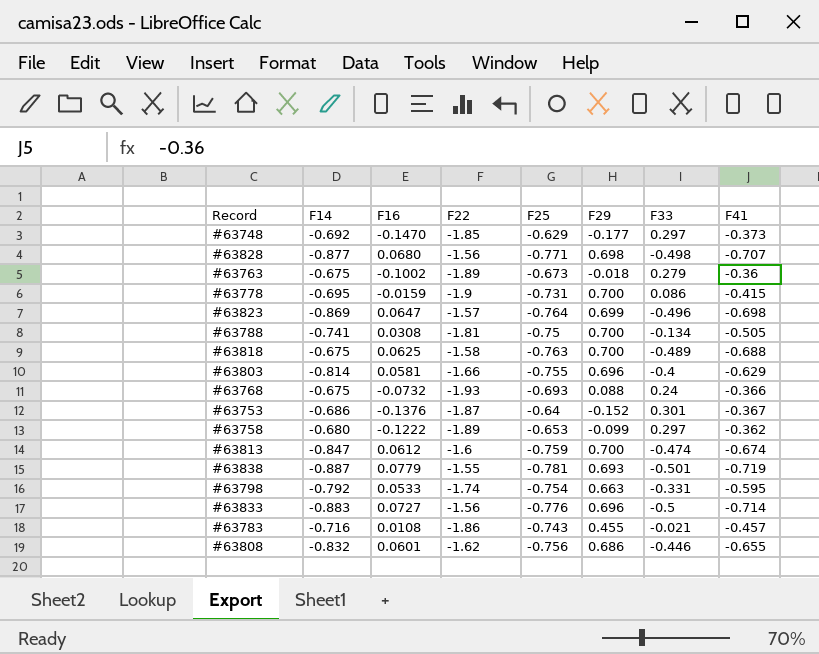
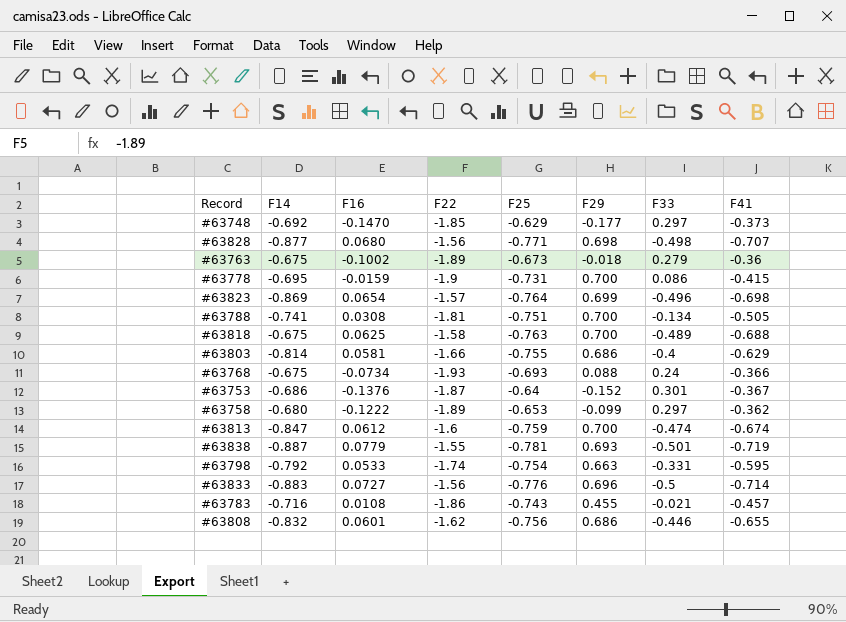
#63823 | F16: 0.0647 -> 0.0654
#63788 | F25: -0.75 -> -0.751
#63803 | F29: 0.696 -> 0.686
#63768 | F16: -0.0732 -> -0.0734

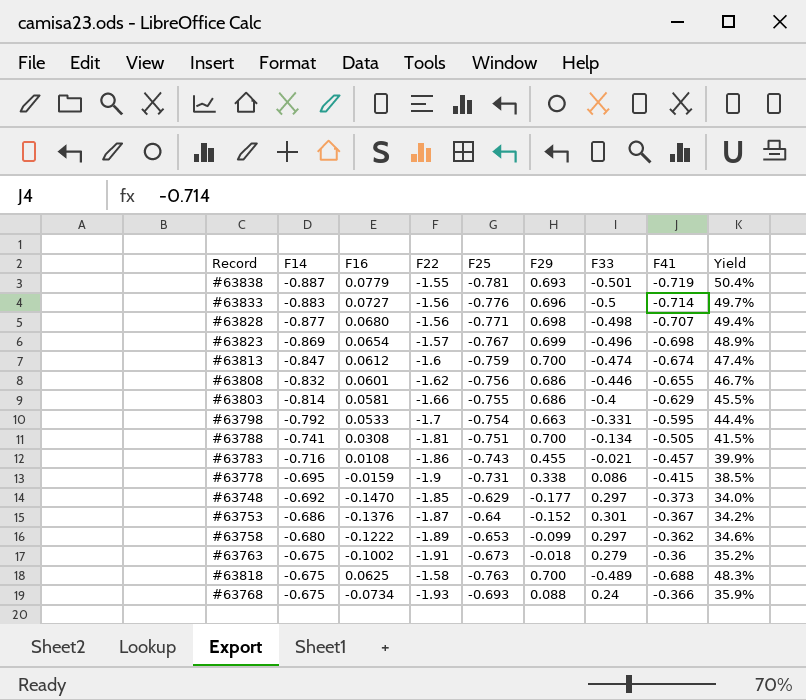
row order: none -> F14 ascending
column Yield | formula: none -> [F25] / [F22]
#63823 | F25: -0.764 -> -0.767
#63798 | F22: -1.74 -> -1.7
#63778 | F29: 0.700 -> 0.338
#63763 | F22: -1.89 -> -1.91

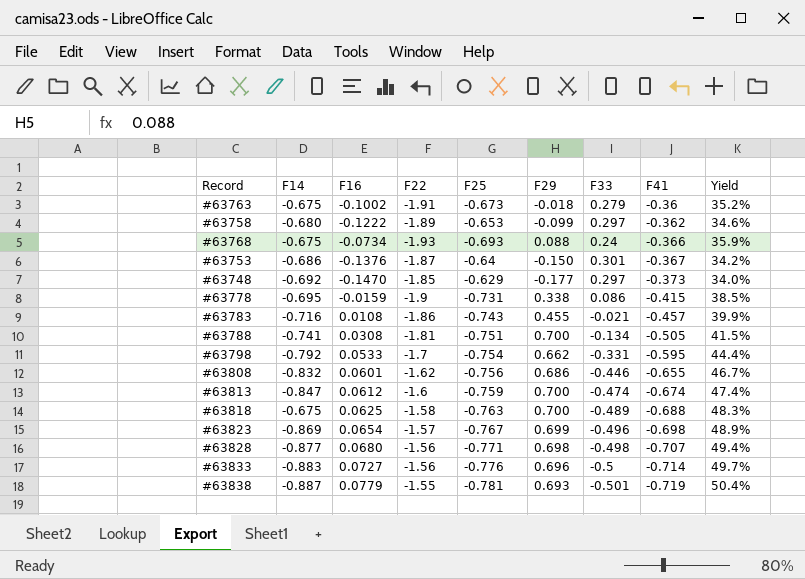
row order: F14 ascending -> F41 descending
row #63803: -0.814 | 0.0581 | -1.66 | -0.755 | 0.686 | -0.4 | -0.629 | 45.5% -> none
#63753 | F29: -0.152 -> -0.150
#63798 | F29: 0.663 -> 0.662

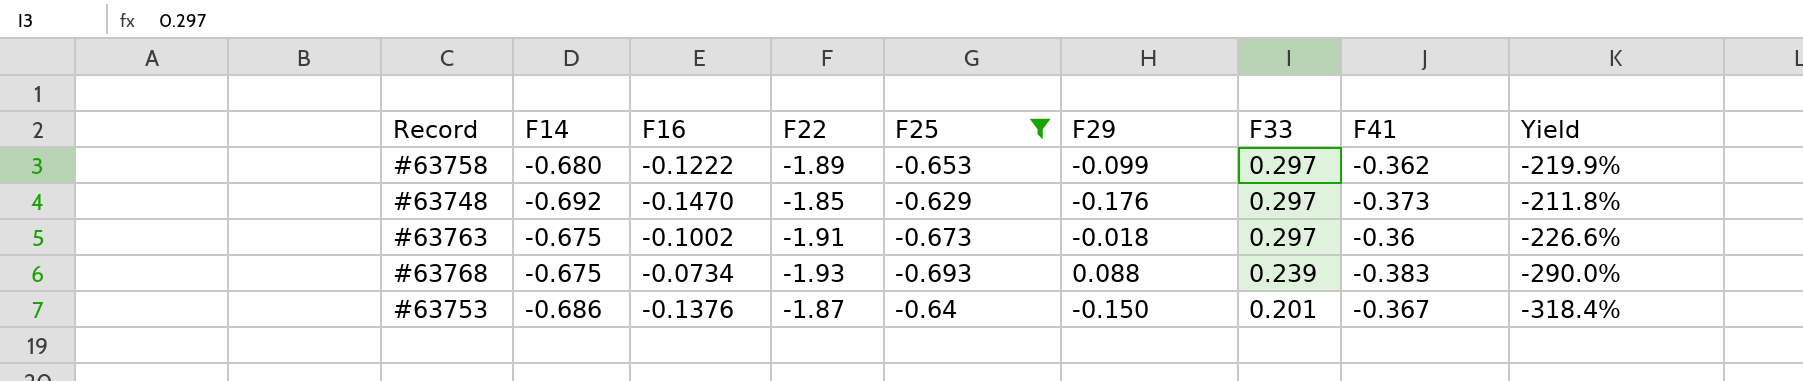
filter: none -> F25 >= -0.693
row order: F41 descending -> F33 descending
column Yield | formula: [F25] / [F22] -> [F25] / [F33]
#63748 | F29: -0.177 -> -0.176
#63763 | F33: 0.279 -> 0.297
#63768 | F33: 0.24 -> 0.239
#63768 | F41: -0.366 -> -0.383
#63753 | F33: 0.301 -> 0.201

